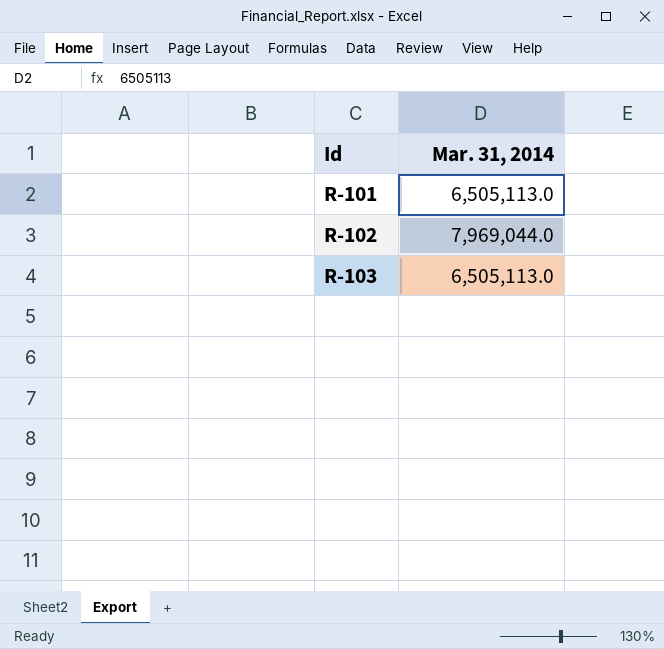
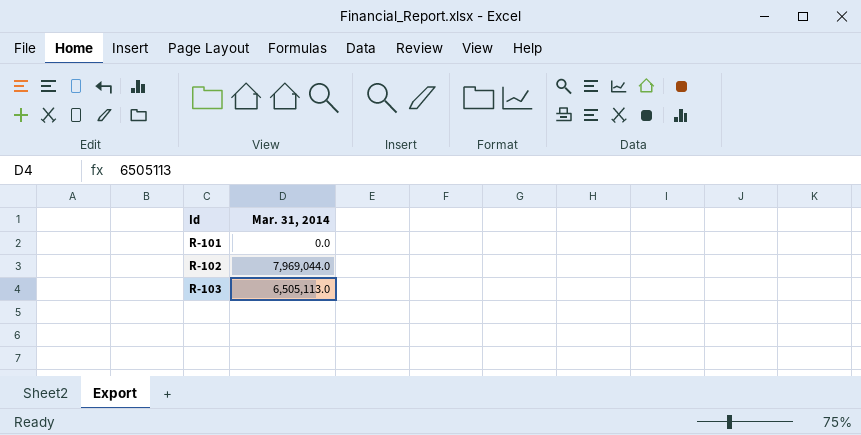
R-101 | Mar. 31, 2014: 6,505,113.0 -> 0.0

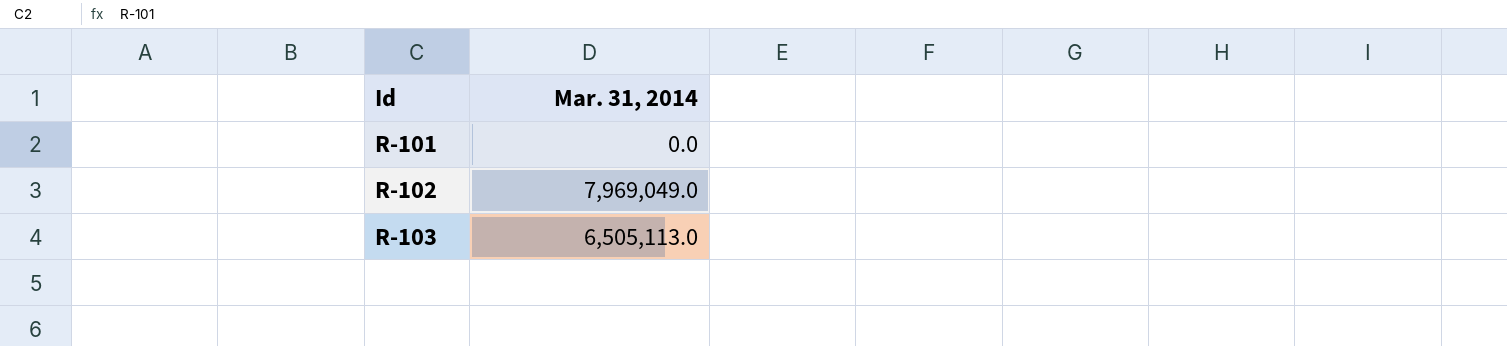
R-102 | Mar. 31, 2014: 7,969,044.0 -> 7,969,049.0

